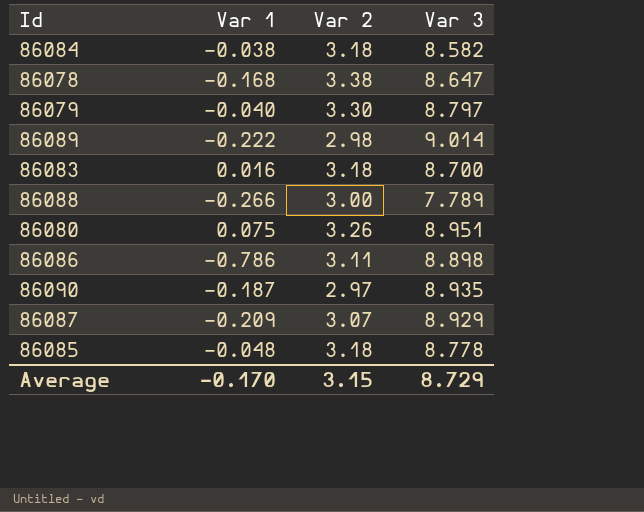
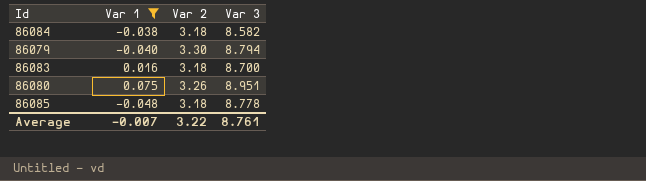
filter: none -> Var 1 >= -0.048
86079 | Var 3: 8.797 -> 8.794
Average | Var 1: -0.170 -> -0.007
Average | Var 2: 3.15 -> 3.22
Average | Var 3: 8.729 -> 8.761

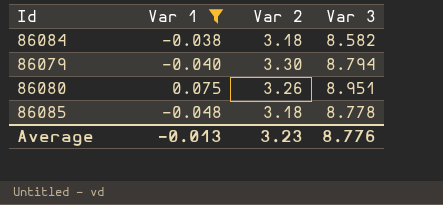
row 86083: 0.016 | 3.18 | 8.700 -> none
Average | Var 1: -0.007 -> -0.013
Average | Var 2: 3.22 -> 3.23
Average | Var 3: 8.761 -> 8.776

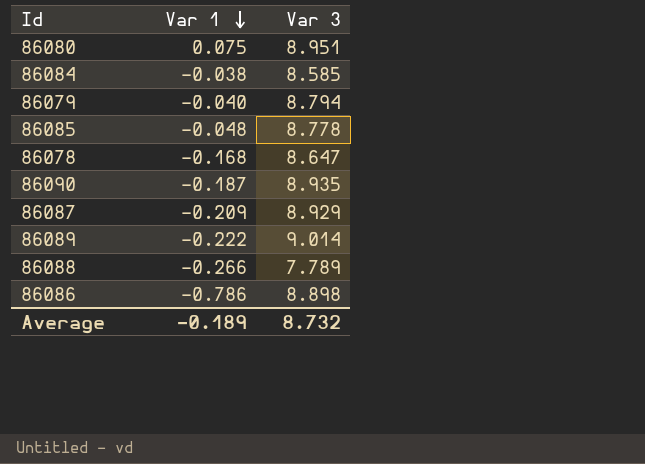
filter: Var 1 >= -0.048 -> none
row order: none -> Var 1 descending
column Var 2 | position: 3 -> none
86084 | Var 3: 8.582 -> 8.585
Average | Var 1: -0.013 -> -0.189
Average | Var 3: 8.776 -> 8.732

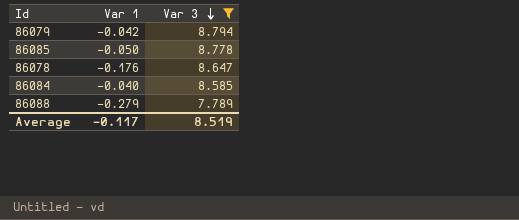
filter: none -> Var 3 <= 8.794
row order: Var 1 descending -> Var 3 descending
86079 | Var 1: -0.040 -> -0.042
86085 | Var 1: -0.048 -> -0.050
86078 | Var 1: -0.168 -> -0.176
86084 | Var 1: -0.038 -> -0.040
86088 | Var 1: -0.266 -> -0.279
Average | Var 1: -0.189 -> -0.117
Average | Var 3: 8.732 -> 8.519

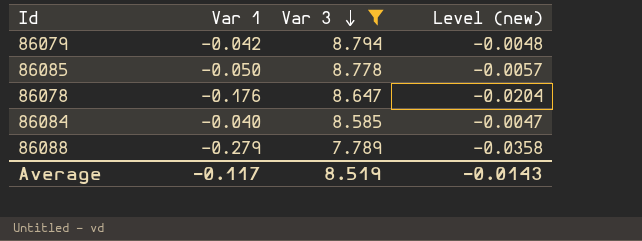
column Level (new) | formula: none -> [Var 1] / [Var 3]

